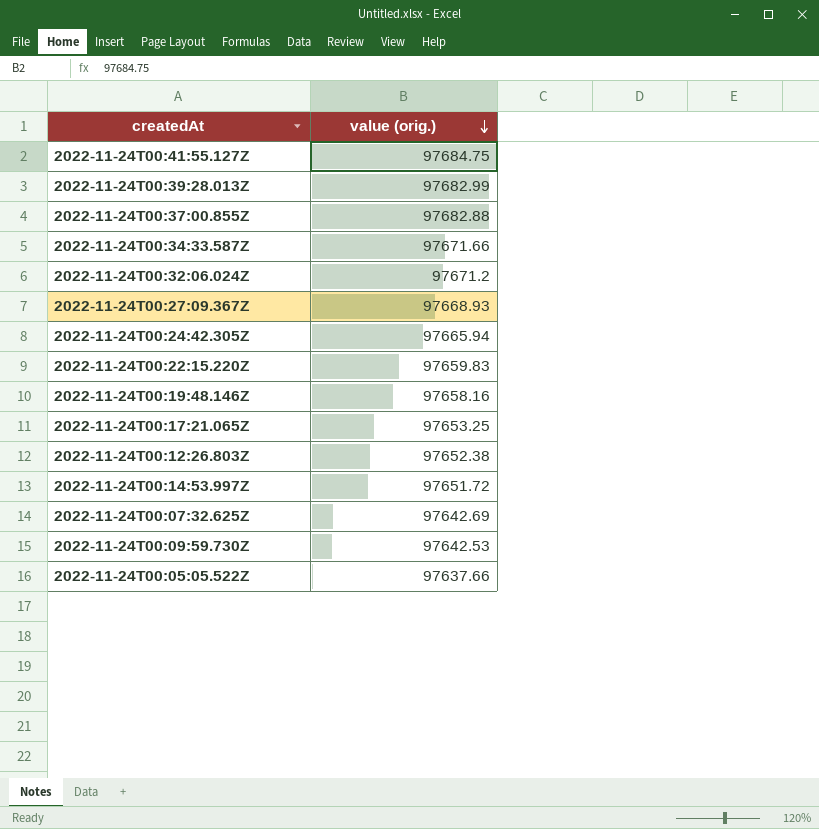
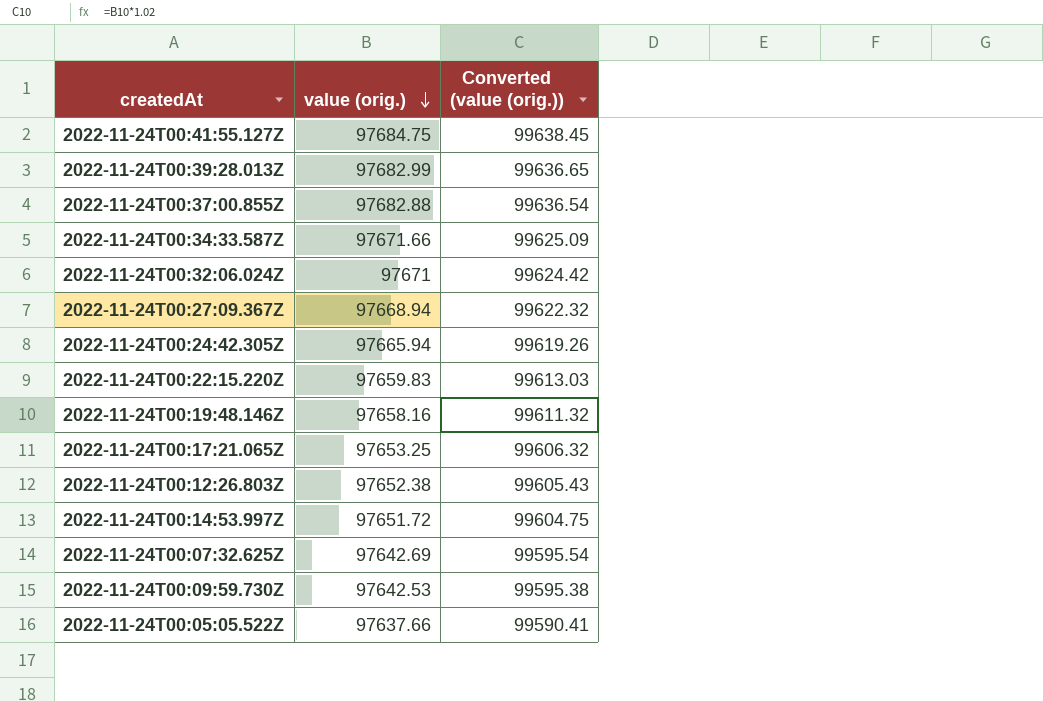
column Converted (value (orig.)) | formula: none -> [value (orig.)] * 1.02
2022-11-24T00:32:06.024Z | value (orig.): 97671.2 -> 97671
2022-11-24T00:27:09.367Z | value (orig.): 97668.93 -> 97668.94

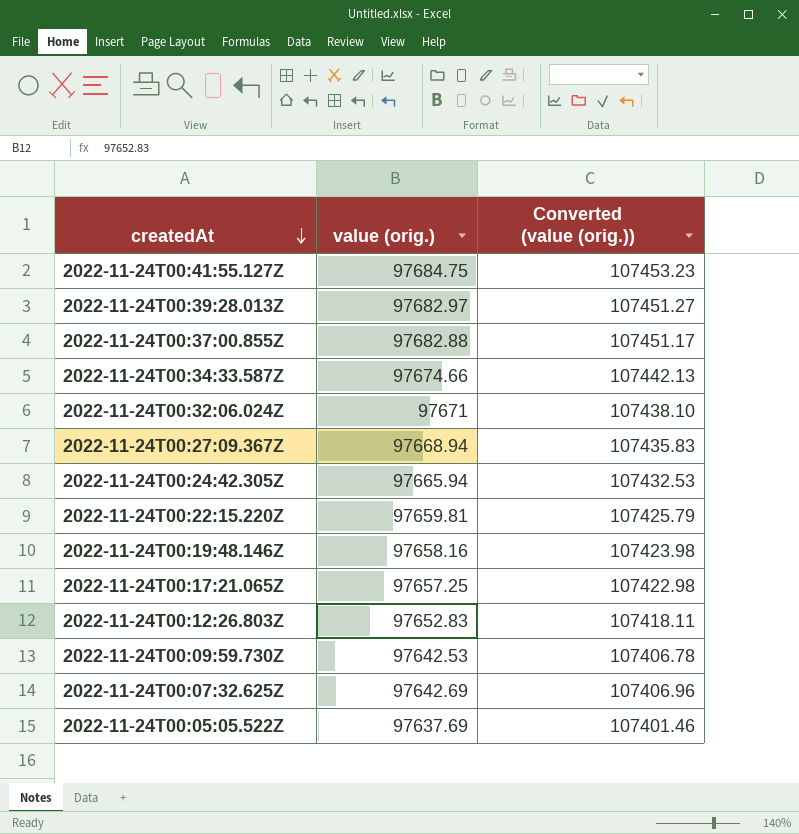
row order: value (orig.) descending -> createdAt descending
column Converted (value (orig.)) | formula: [value (orig.)] * 1.02 -> [value (orig.)] * 1.1
row 2022-11-24T00:14:53.997Z: 97651.72 | 99604.75 -> none
2022-11-24T00:39:28.013Z | value (orig.): 97682.99 -> 97682.97
2022-11-24T00:34:33.587Z | value (orig.): 97671.66 -> 97674.66
2022-11-24T00:22:15.220Z | value (orig.): 97659.83 -> 97659.81
2022-11-24T00:17:21.065Z | value (orig.): 97653.25 -> 97657.25
2022-11-24T00:12:26.803Z | value (orig.): 97652.38 -> 97652.83
2022-11-24T00:05:05.522Z | value (orig.): 97637.66 -> 97637.69

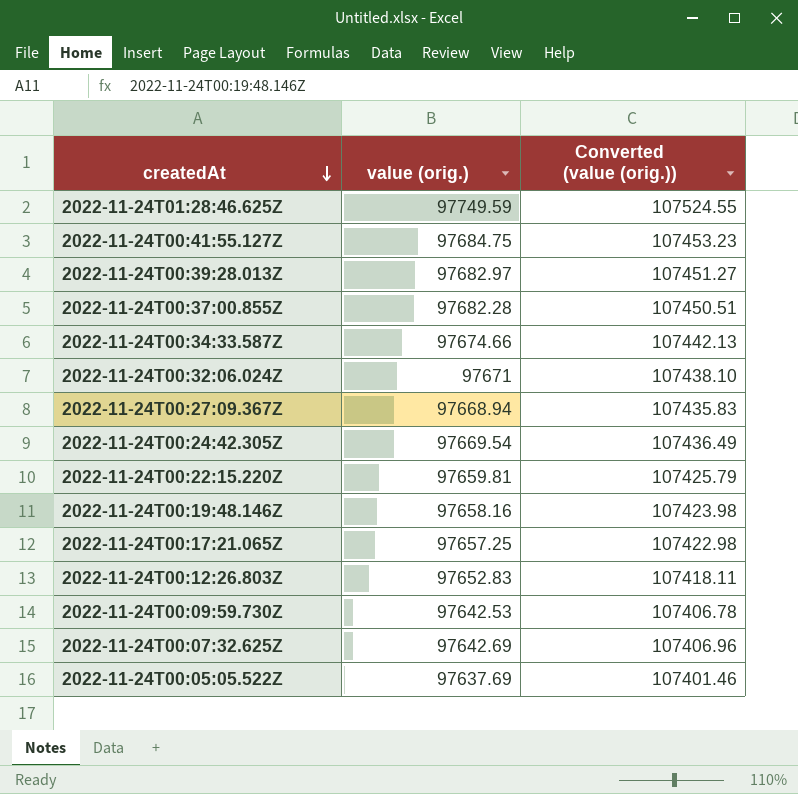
row 2022-11-24T01:28:46.625Z: none -> 97749.59 | 107524.55
2022-11-24T00:37:00.855Z | value (orig.): 97682.88 -> 97682.28
2022-11-24T00:37:00.855Z | Converted (value (orig.)): 107451.17 -> 107450.51
2022-11-24T00:24:42.305Z | value (orig.): 97665.94 -> 97669.54
2022-11-24T00:24:42.305Z | Converted (value (orig.)): 107432.53 -> 107436.49

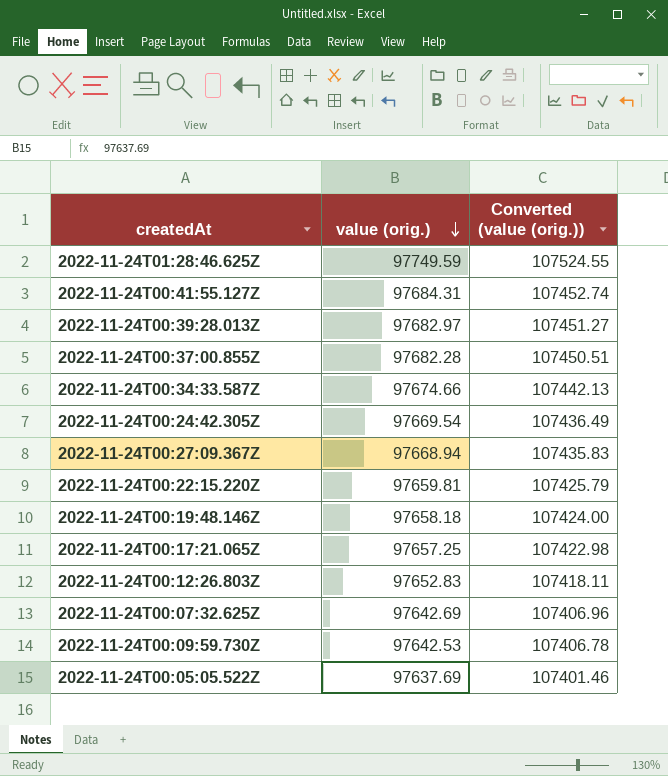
row order: createdAt descending -> value (orig.) descending
row 2022-11-24T00:32:06.024Z: 97671 | 107438.10 -> none
2022-11-24T00:41:55.127Z | value (orig.): 97684.75 -> 97684.31
2022-11-24T00:41:55.127Z | Converted (value (orig.)): 107453.23 -> 107452.74
2022-11-24T00:19:48.146Z | value (orig.): 97658.16 -> 97658.18
2022-11-24T00:19:48.146Z | Converted (value (orig.)): 107423.98 -> 107424.00

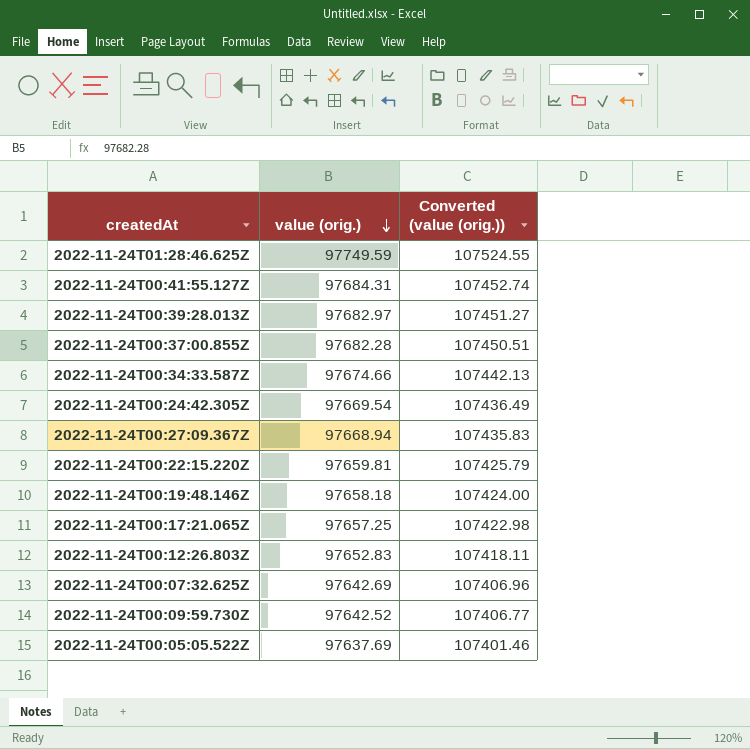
2022-11-24T00:09:59.730Z | value (orig.): 97642.53 -> 97642.52
2022-11-24T00:09:59.730Z | Converted (value (orig.)): 107406.78 -> 107406.77

